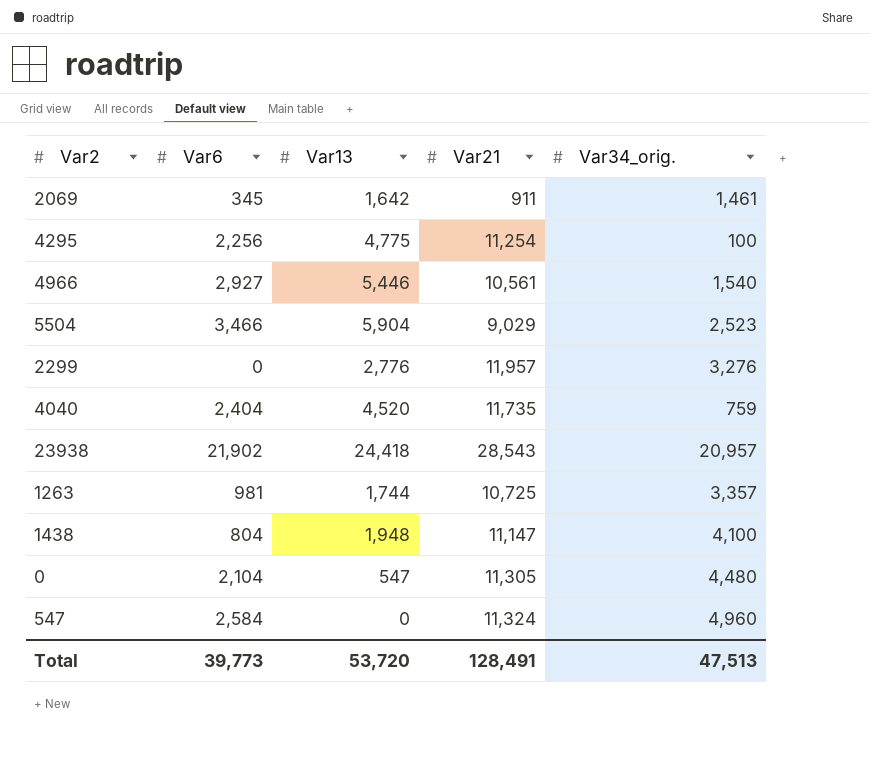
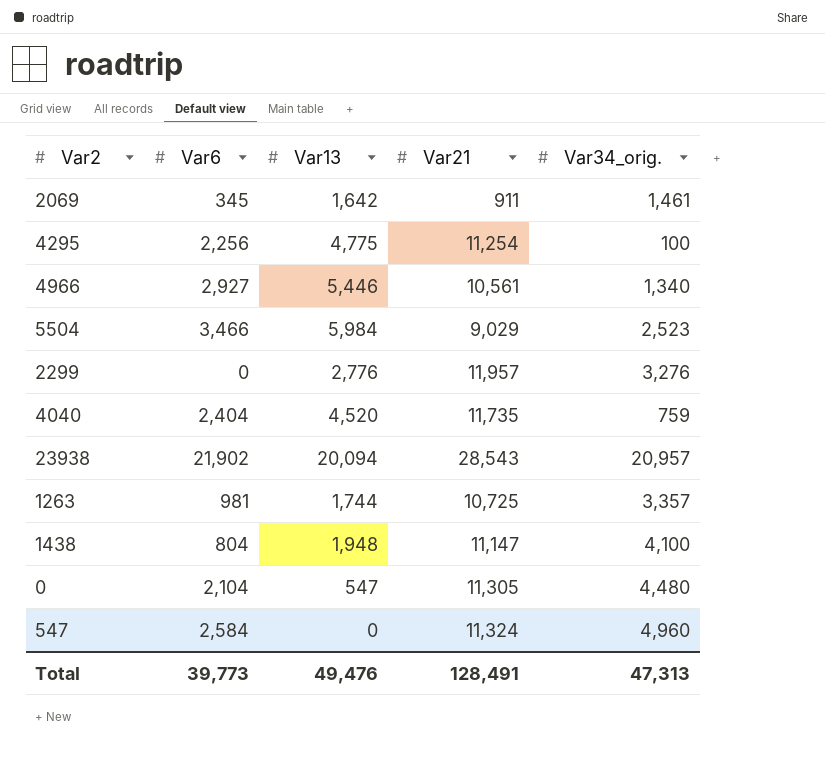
4966 | Var34_orig.: 1,540 -> 1,340
5504 | Var13: 5,904 -> 5,984
23938 | Var13: 24,418 -> 20,094
Total | Var13: 53,720 -> 49,476
Total | Var34_orig.: 47,513 -> 47,313

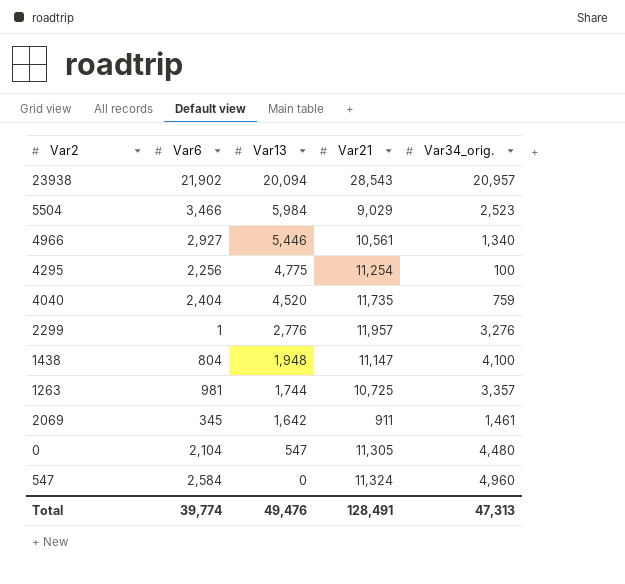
row order: none -> Var13 descending
2299 | Var6: 0 -> 1
Total | Var6: 39,773 -> 39,774

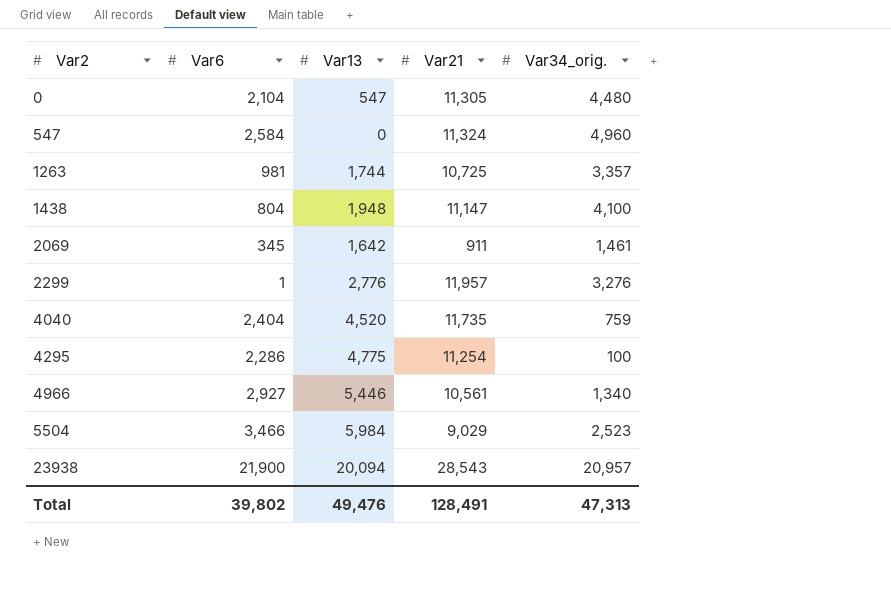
row order: Var13 descending -> Var2 ascending
4295 | Var6: 2,256 -> 2,286
23938 | Var6: 21,902 -> 21,900
Total | Var6: 39,774 -> 39,802

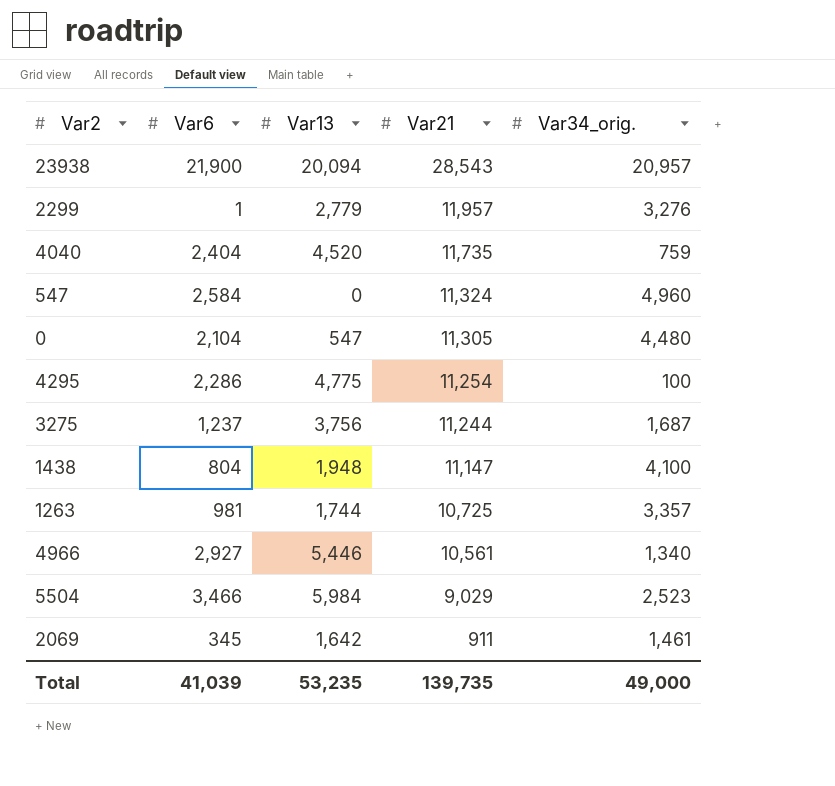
row order: Var2 ascending -> Var21 descending
2299 | Var13: 2,776 -> 2,779
row 3275: none -> 1,237 | 3,756 | 11,244 | 1,687
Total | Var6: 39,802 -> 41,039
Total | Var13: 49,476 -> 53,235
Total | Var21: 128,491 -> 139,735
Total | Var34_orig.: 47,313 -> 49,000

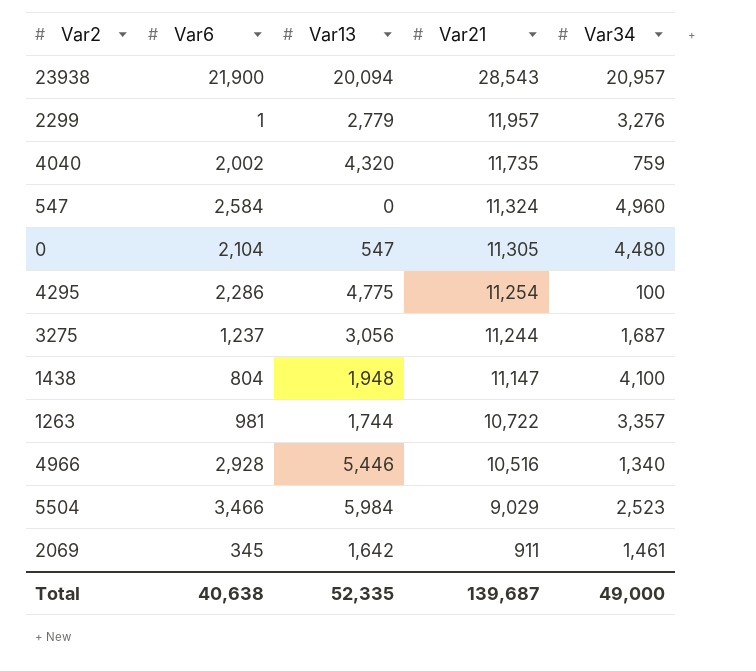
column name: Var34_orig. -> Var34
4040 | Var6: 2,404 -> 2,002
4040 | Var13: 4,520 -> 4,320
3275 | Var13: 3,756 -> 3,056
1263 | Var21: 10,725 -> 10,722
4966 | Var6: 2,927 -> 2,928
4966 | Var21: 10,561 -> 10,516
Total | Var6: 41,039 -> 40,638
Total | Var13: 53,235 -> 52,335
Total | Var21: 139,735 -> 139,687

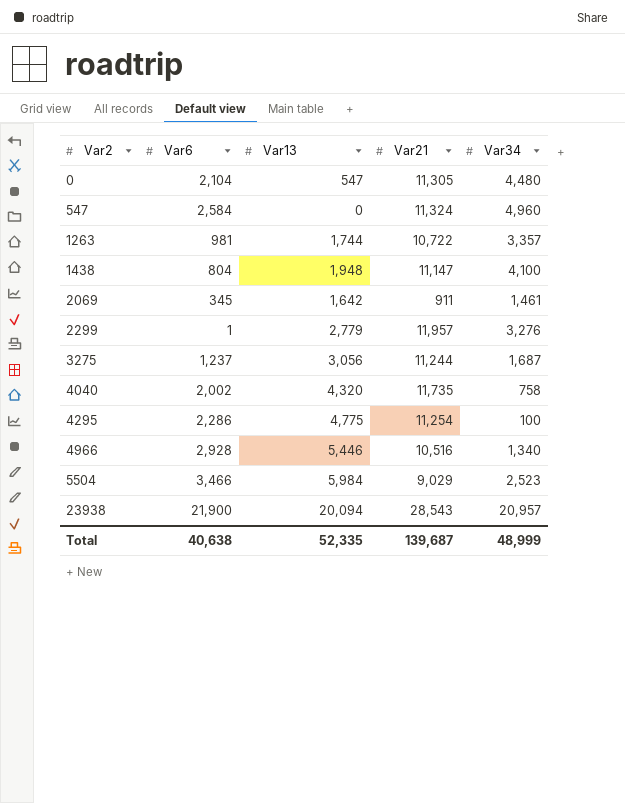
row order: Var21 descending -> Var2 ascending
4040 | Var34: 759 -> 758
Total | Var34: 49,000 -> 48,999

